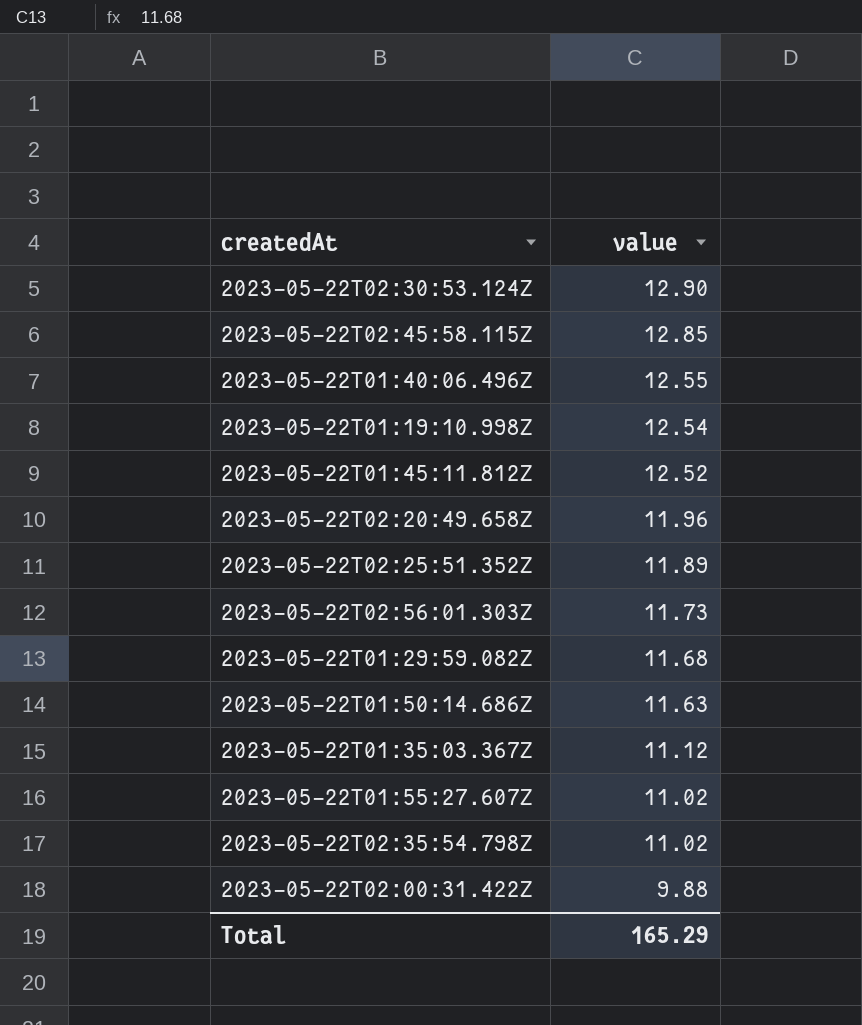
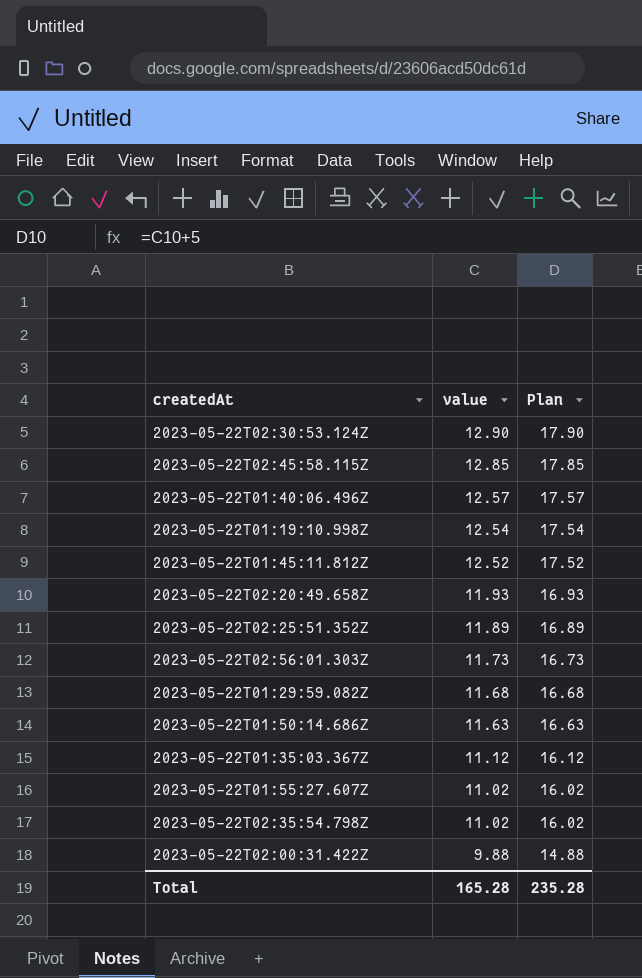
column Plan | formula: none -> [value] + 5
2023-05-22T01:40:06.496Z | value: 12.55 -> 12.57
2023-05-22T02:20:49.658Z | value: 11.96 -> 11.93
Total | value: 165.29 -> 165.28

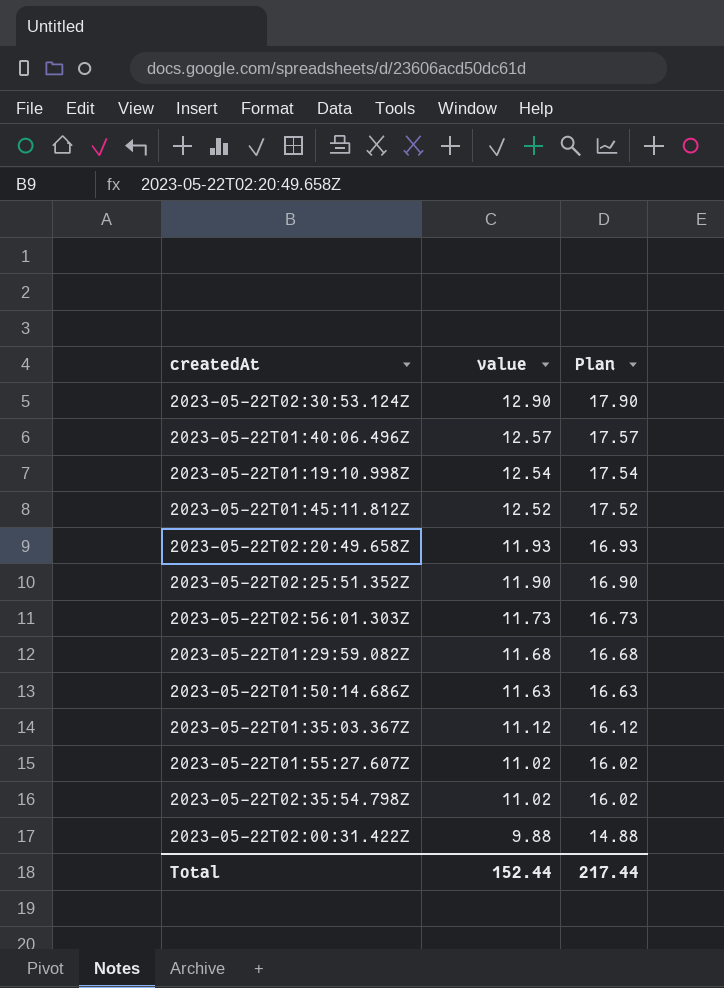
row 2023-05-22T02:45:58.115Z: 12.85 | 17.85 -> none
2023-05-22T02:25:51.352Z | value: 11.89 -> 11.90
2023-05-22T02:25:51.352Z | Plan: 16.89 -> 16.90
Total | value: 165.28 -> 152.44
Total | Plan: 235.28 -> 217.44

